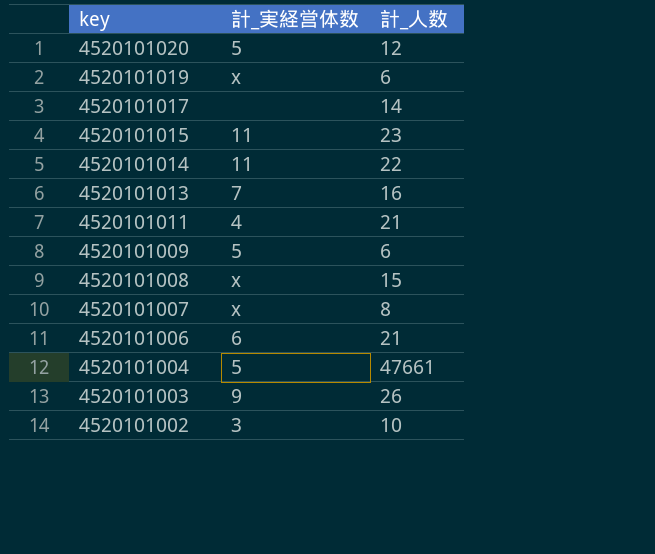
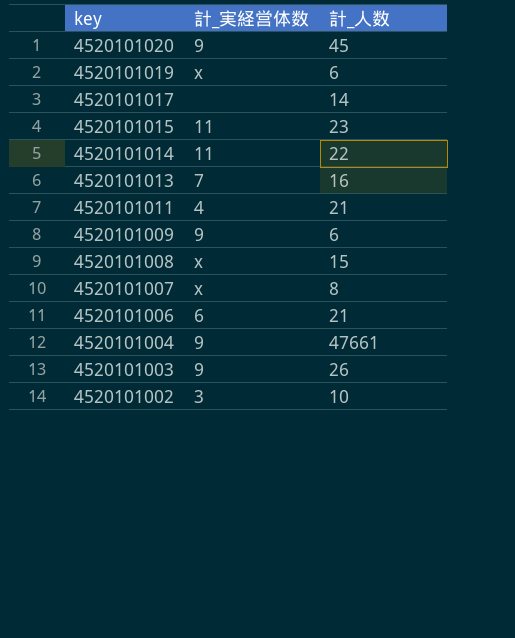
4520101020 | 計_実経営体数: 5 -> 9
4520101020 | 計_人数: 12 -> 45
4520101009 | 計_実経営体数: 5 -> 9
4520101004 | 計_実経営体数: 5 -> 9

